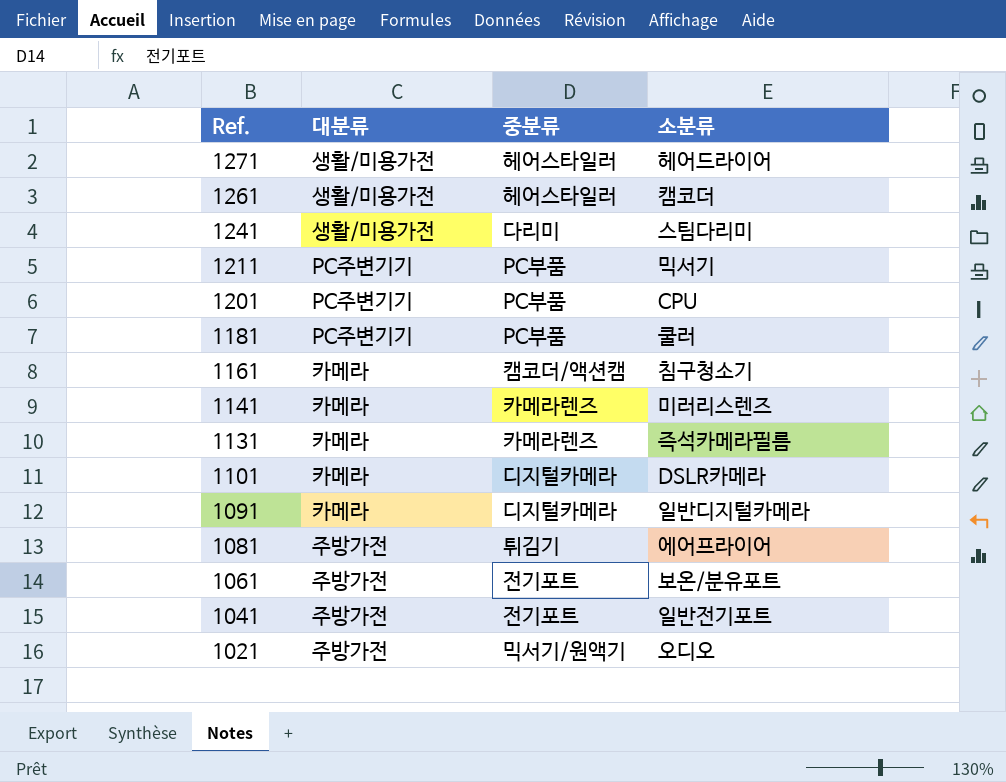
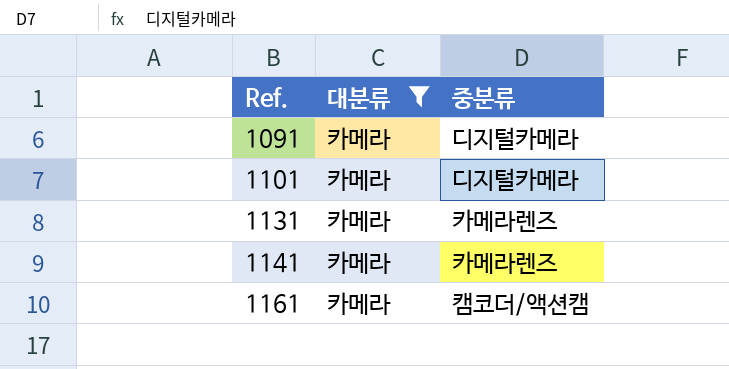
filter: none -> 대분류 = 카메라
row order: Ref. descending -> Ref. ascending
column 소분류 | position: 4 -> none

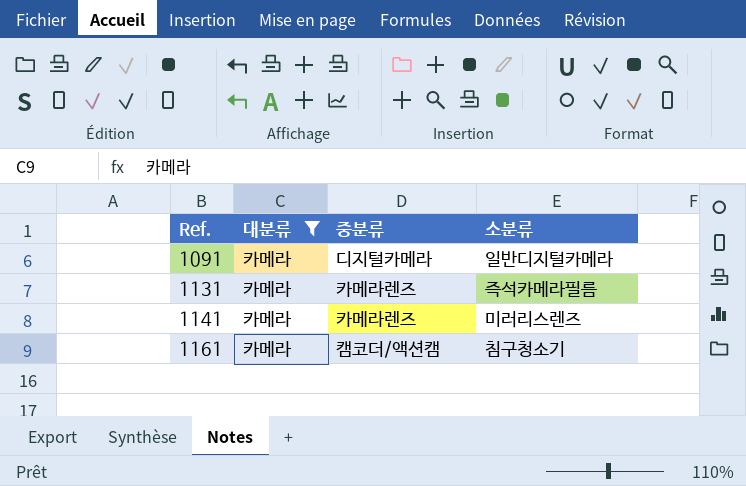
column 소분류 | position: none -> 4
row 1101: 카메라 | 디지털카메라 -> none

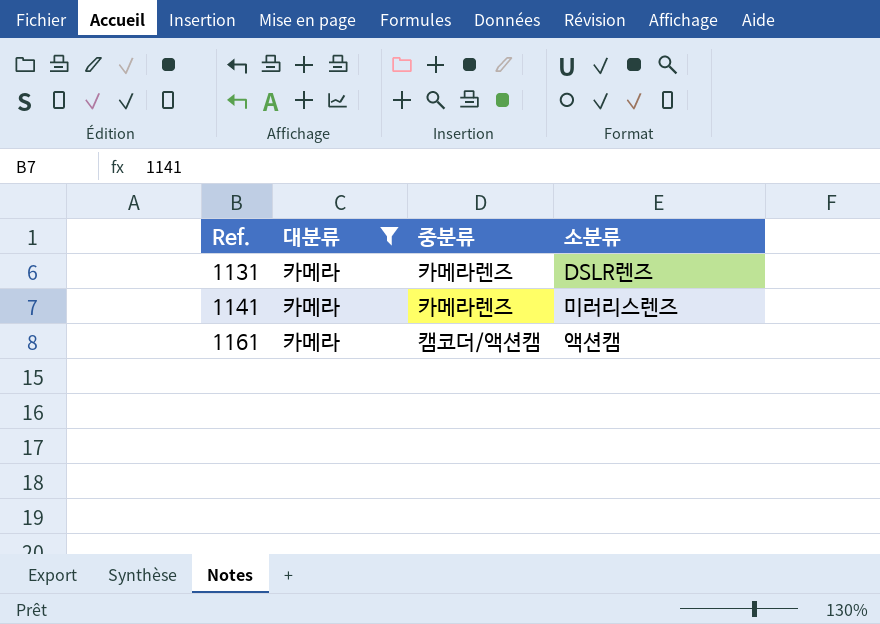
row 1091: 카메라 | 디지털카메라 | 일반디지털카메라 -> none
1131 | 소분류: 즉석카메라필름 -> DSLR렌즈
1161 | 소분류: 침구청소기 -> 액션캠

